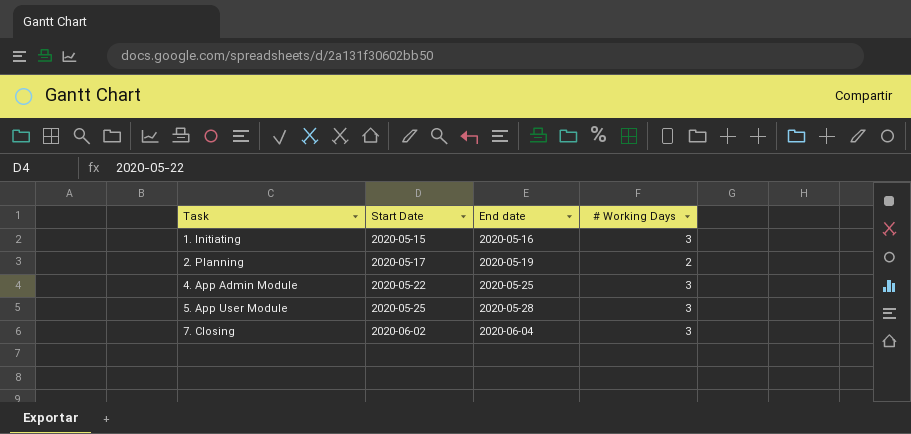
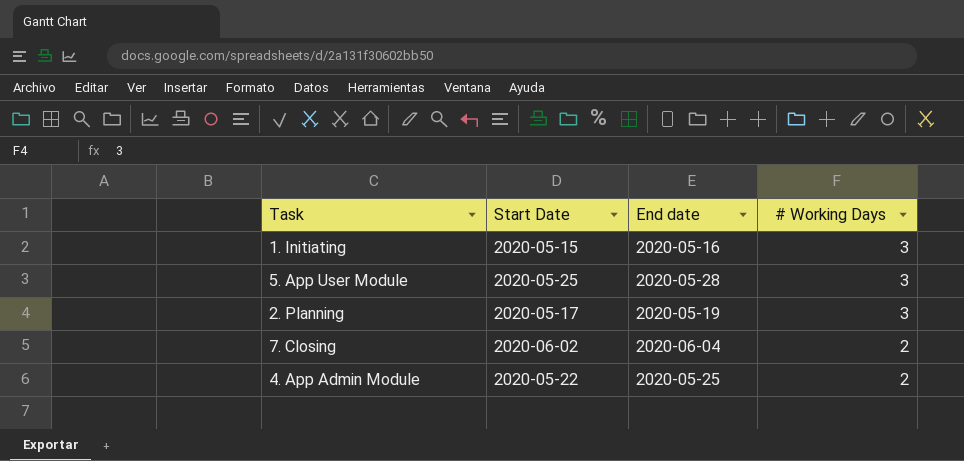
row order: Task ascending -> # Working Days descending
2. Planning | # Working Days: 2 -> 3
7. Closing | # Working Days: 3 -> 2
4. App Admin Module | # Working Days: 3 -> 2

